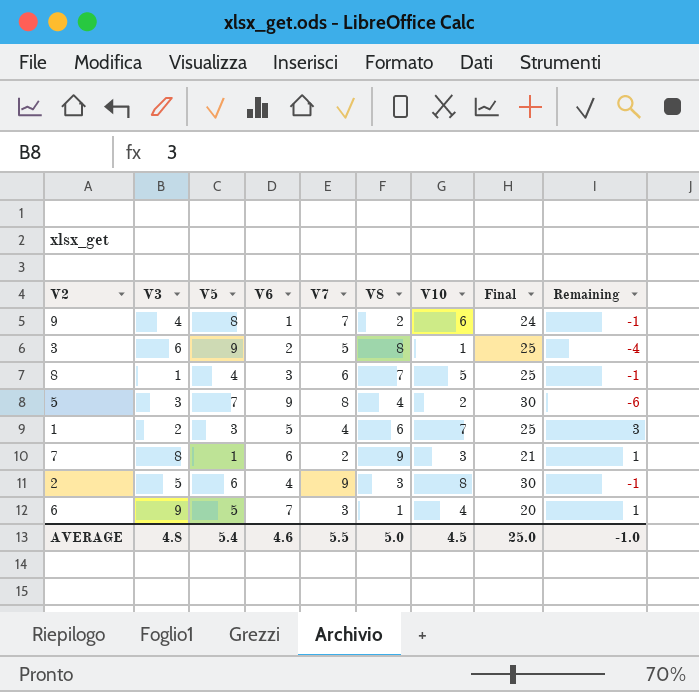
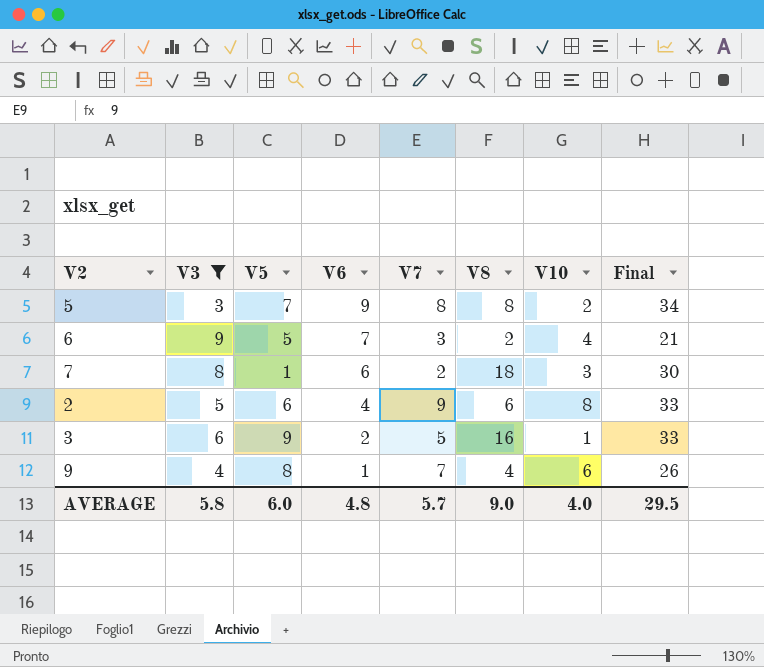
filter: none -> V3 >= 3
row order: none -> V6 descending
column Remaining | formula: [V10] - [V7] -> none
5 | V8: 4 -> 8
5 | Final: 30 -> 34
6 | V8: 1 -> 2
6 | Final: 20 -> 21
7 | V8: 9 -> 18
7 | Final: 21 -> 30
2 | V8: 3 -> 6
2 | Final: 30 -> 33
3 | V8: 8 -> 16
3 | Final: 25 -> 33
9 | V8: 2 -> 4
9 | Final: 24 -> 26
AVERAGE | V3: 4.8 -> 5.8
AVERAGE | V5: 5.4 -> 6.0
AVERAGE | V6: 4.6 -> 4.8
AVERAGE | V7: 5.5 -> 5.7
AVERAGE | V8: 5.0 -> 9.0
AVERAGE | V10: 4.5 -> 4.0
AVERAGE | Final: 25.0 -> 29.5

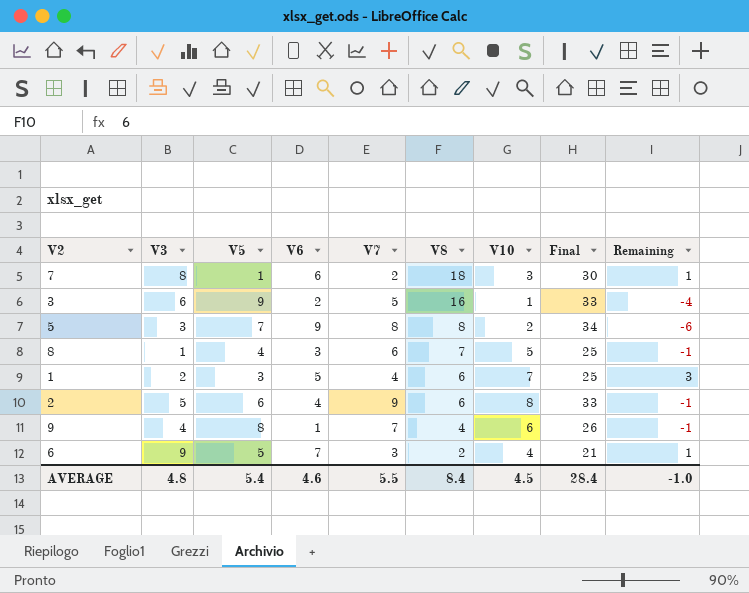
filter: V3 >= 3 -> none
row order: V6 descending -> V8 descending
column Remaining | formula: none -> [V10] - [V7]
AVERAGE | V3: 5.8 -> 4.8
AVERAGE | V5: 6.0 -> 5.4
AVERAGE | V6: 4.8 -> 4.6
AVERAGE | V7: 5.7 -> 5.5
AVERAGE | V8: 9.0 -> 8.4
AVERAGE | V10: 4.0 -> 4.5
AVERAGE | Final: 29.5 -> 28.4

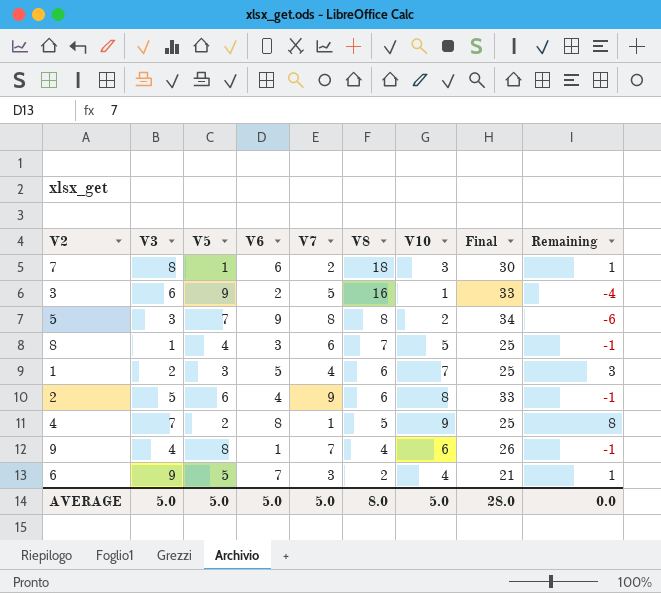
row 4: none -> 7 | 2 | 8 | 1 | 5 | 9 | 25 | 8
AVERAGE | V3: 4.8 -> 5.0
AVERAGE | V5: 5.4 -> 5.0
AVERAGE | V6: 4.6 -> 5.0
AVERAGE | V7: 5.5 -> 5.0
AVERAGE | V8: 8.4 -> 8.0
AVERAGE | V10: 4.5 -> 5.0
AVERAGE | Final: 28.4 -> 28.0
AVERAGE | Remaining: -1.0 -> 0.0

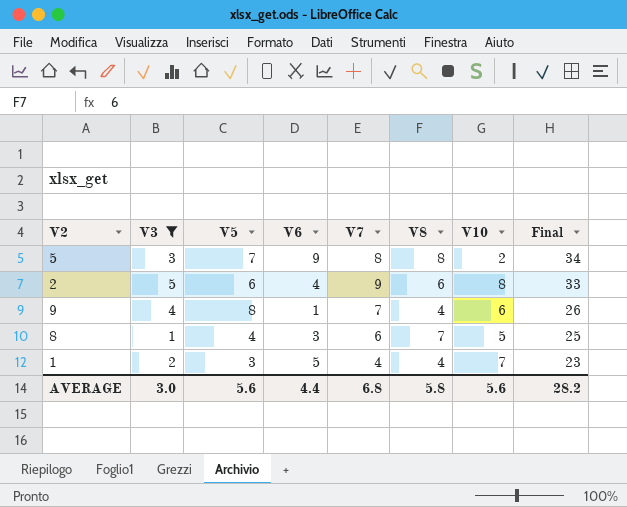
filter: none -> V3 <= 5
row order: V8 descending -> Final descending
column Remaining | formula: [V10] - [V7] -> none
1 | V8: 6 -> 4
1 | Final: 25 -> 23
AVERAGE | V3: 5.0 -> 3.0
AVERAGE | V5: 5.0 -> 5.6
AVERAGE | V6: 5.0 -> 4.4
AVERAGE | V7: 5.0 -> 6.8
AVERAGE | V8: 8.0 -> 5.8
AVERAGE | V10: 5.0 -> 5.6
AVERAGE | Final: 28.0 -> 28.2

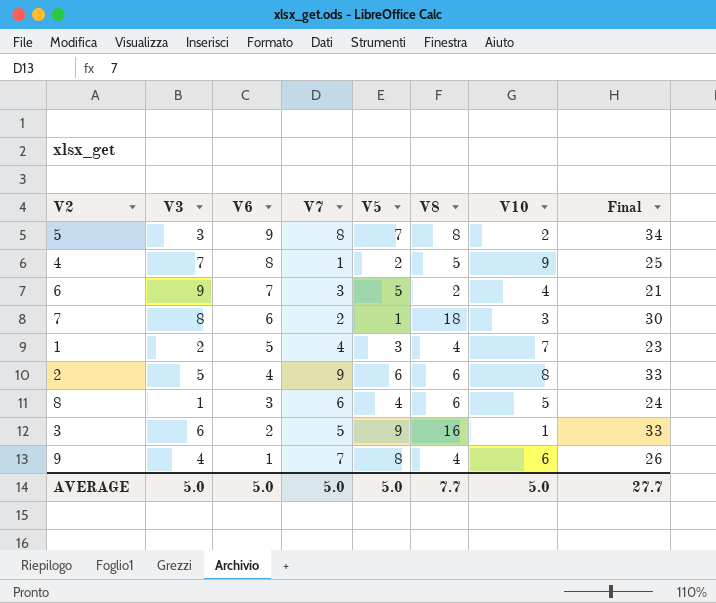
filter: V3 <= 5 -> none
row order: Final descending -> V6 descending
column V5 | position: 3 -> 5
8 | V8: 7 -> 6
8 | Final: 25 -> 24
AVERAGE | V3: 3.0 -> 5.0
AVERAGE | V6: 4.4 -> 5.0
AVERAGE | V7: 6.8 -> 5.0
AVERAGE | V5: 5.6 -> 5.0
AVERAGE | V8: 5.8 -> 7.7
AVERAGE | V10: 5.6 -> 5.0
AVERAGE | Final: 28.2 -> 27.7

